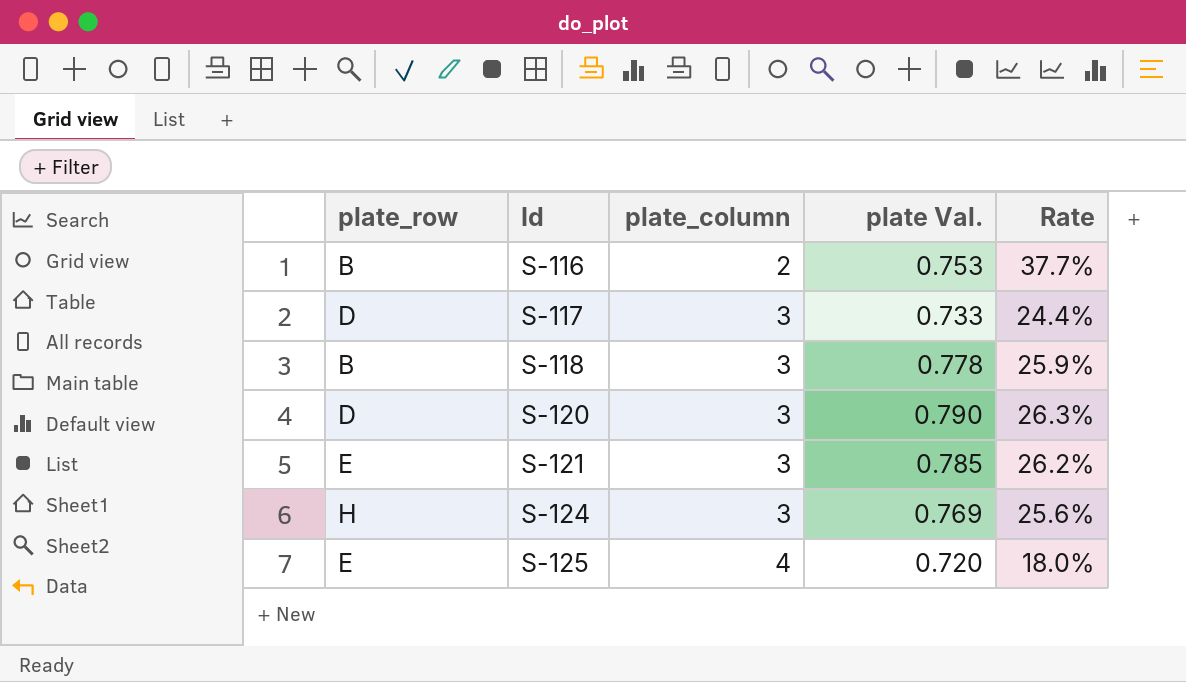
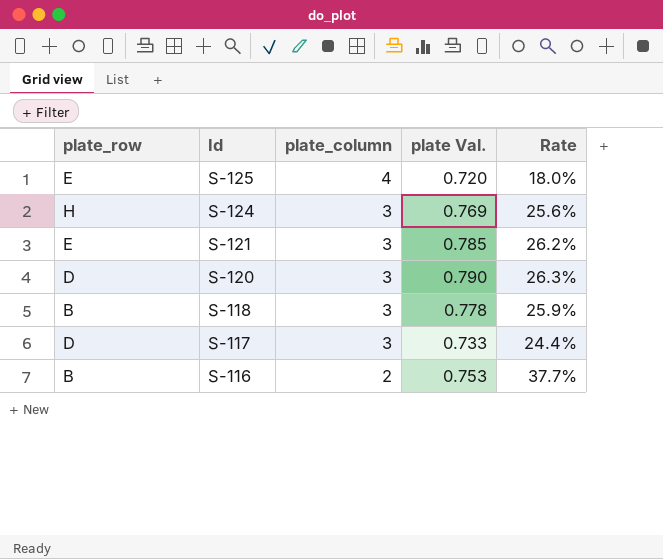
row order: Id ascending -> Id descending

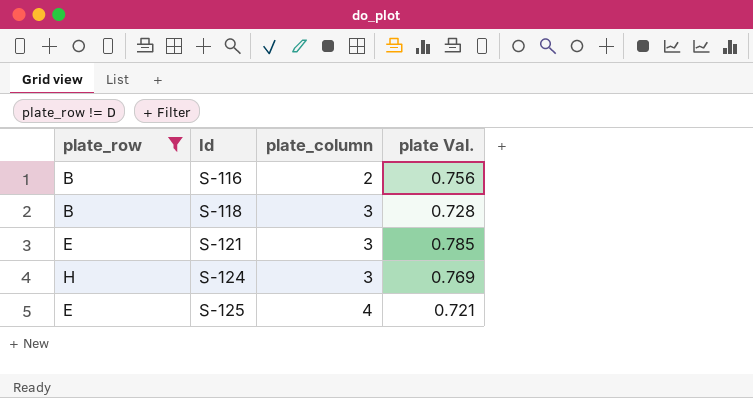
filter: none -> plate_row != D
row order: Id descending -> Id ascending
column Rate | formula: [plate Val.] / [plate_column] -> none
S-116 | plate Val.: 0.753 -> 0.756
S-118 | plate Val.: 0.778 -> 0.728
S-125 | plate Val.: 0.720 -> 0.721

